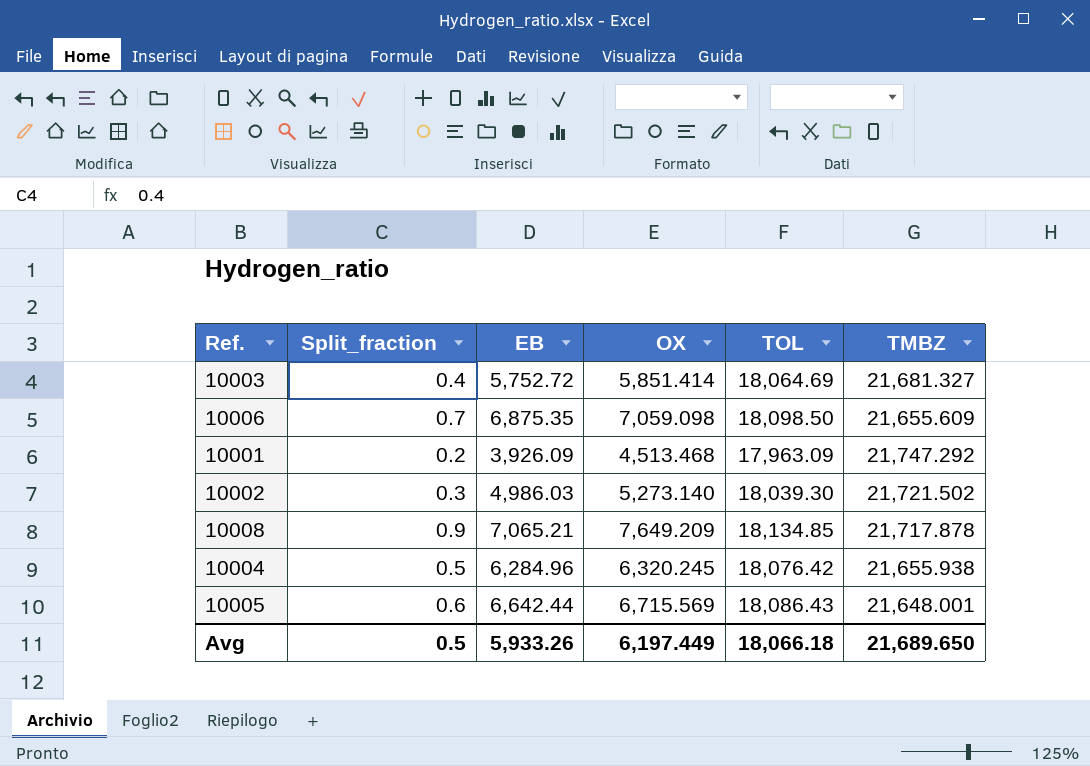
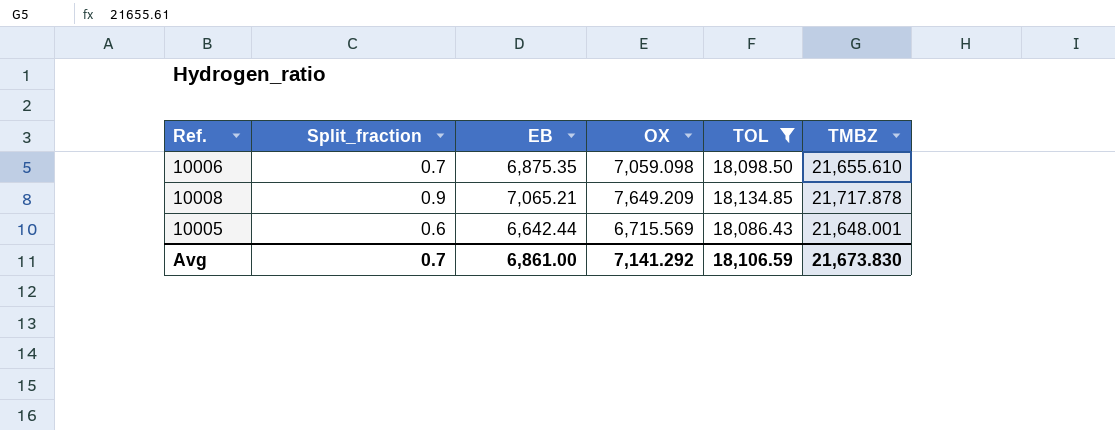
filter: none -> TOL >= 18,086.43
10006 | TMBZ: 21,655.609 -> 21,655.610
Avg | Split_fraction: 0.5 -> 0.7
Avg | EB: 5,933.26 -> 6,861.00
Avg | OX: 6,197.449 -> 7,141.292
Avg | TOL: 18,066.18 -> 18,106.59
Avg | TMBZ: 21,689.650 -> 21,673.830

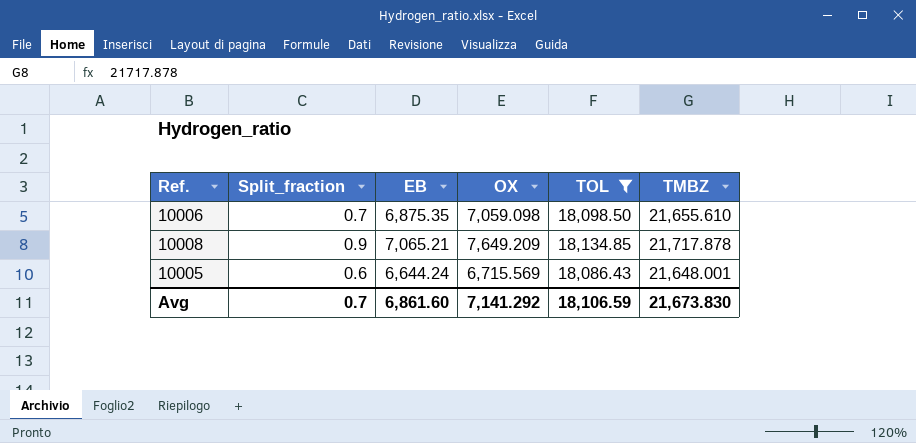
10005 | EB: 6,642.44 -> 6,644.24
Avg | EB: 6,861.00 -> 6,861.60

